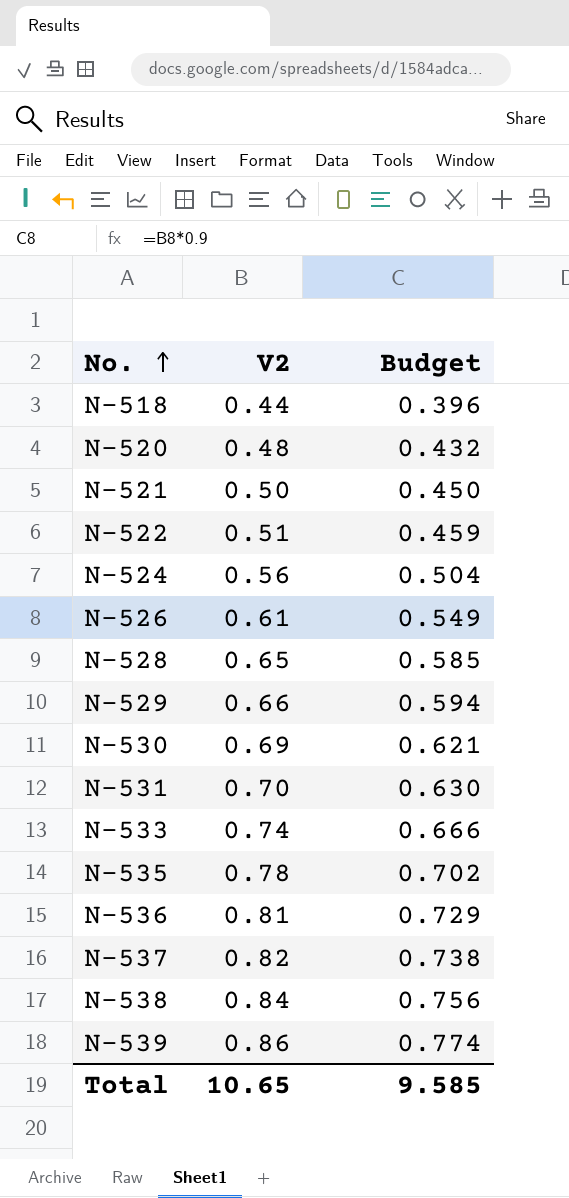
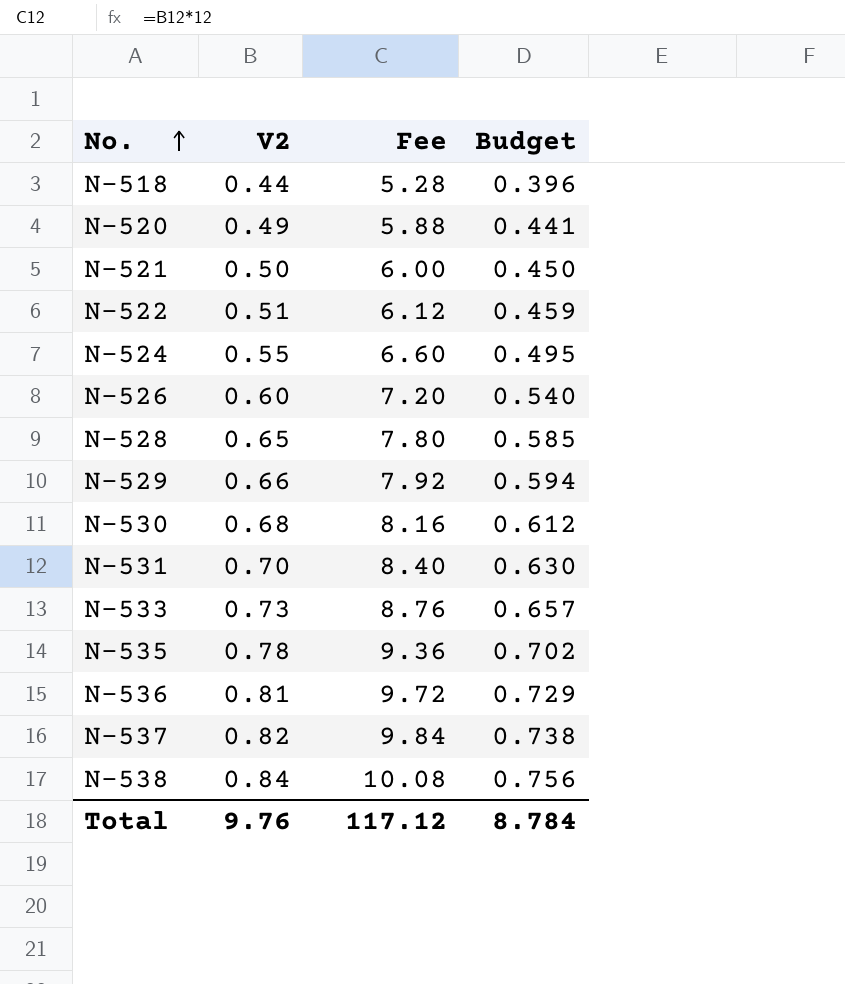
column Fee | formula: none -> [V2] * 12
row N-539: 0.86 | 0.774 -> none
N-520 | V2: 0.48 -> 0.49
N-520 | Budget: 0.432 -> 0.441
N-524 | V2: 0.56 -> 0.55
N-524 | Budget: 0.504 -> 0.495
N-526 | V2: 0.61 -> 0.60
N-526 | Budget: 0.549 -> 0.540
N-530 | V2: 0.69 -> 0.68
N-530 | Budget: 0.621 -> 0.612
N-533 | V2: 0.74 -> 0.73
N-533 | Budget: 0.666 -> 0.657
Total | V2: 10.65 -> 9.76
Total | Budget: 9.585 -> 8.784

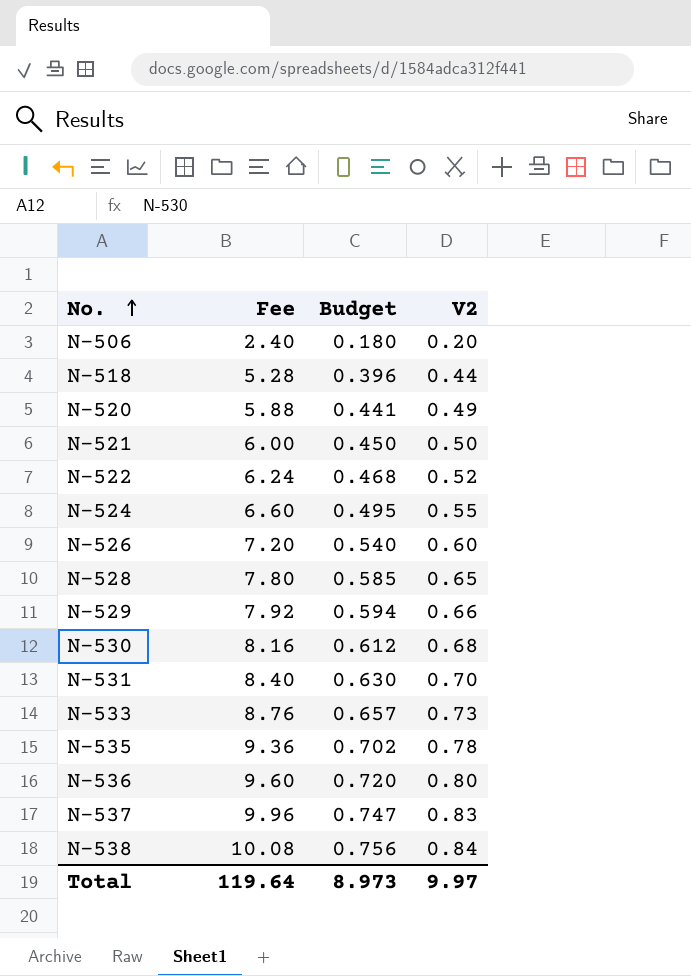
column V2 | position: 2 -> 4
row N-506: none -> 2.40 | 0.180 | 0.20
N-522 | Fee: 6.12 -> 6.24
N-522 | Budget: 0.459 -> 0.468
N-522 | V2: 0.51 -> 0.52
N-536 | Fee: 9.72 -> 9.60
N-536 | Budget: 0.729 -> 0.720
N-536 | V2: 0.81 -> 0.80
N-537 | Fee: 9.84 -> 9.96
N-537 | Budget: 0.738 -> 0.747
N-537 | V2: 0.82 -> 0.83
Total | Fee: 117.12 -> 119.64
Total | Budget: 8.784 -> 8.973
Total | V2: 9.76 -> 9.97

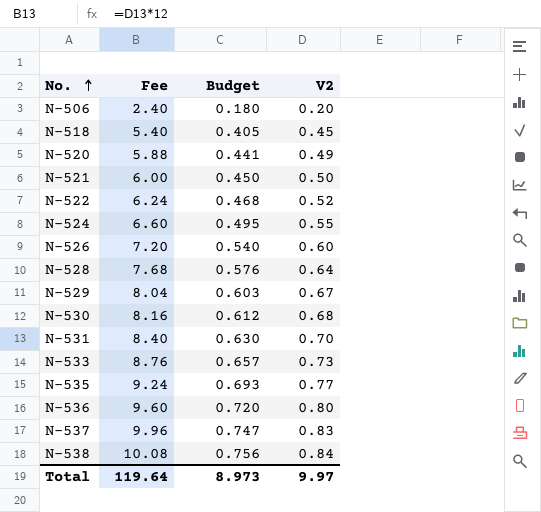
N-518 | Fee: 5.28 -> 5.40
N-518 | Budget: 0.396 -> 0.405
N-518 | V2: 0.44 -> 0.45
N-528 | Fee: 7.80 -> 7.68
N-528 | Budget: 0.585 -> 0.576
N-528 | V2: 0.65 -> 0.64
N-529 | Fee: 7.92 -> 8.04
N-529 | Budget: 0.594 -> 0.603
N-529 | V2: 0.66 -> 0.67
N-535 | Fee: 9.36 -> 9.24
N-535 | Budget: 0.702 -> 0.693
N-535 | V2: 0.78 -> 0.77

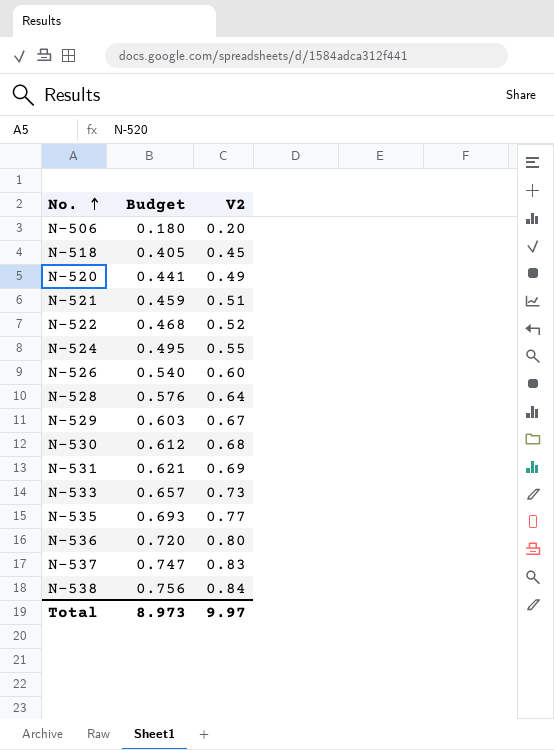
column Fee | formula: [V2] * 12 -> none
N-521 | Budget: 0.450 -> 0.459
N-521 | V2: 0.50 -> 0.51
N-531 | Budget: 0.630 -> 0.621
N-531 | V2: 0.70 -> 0.69

